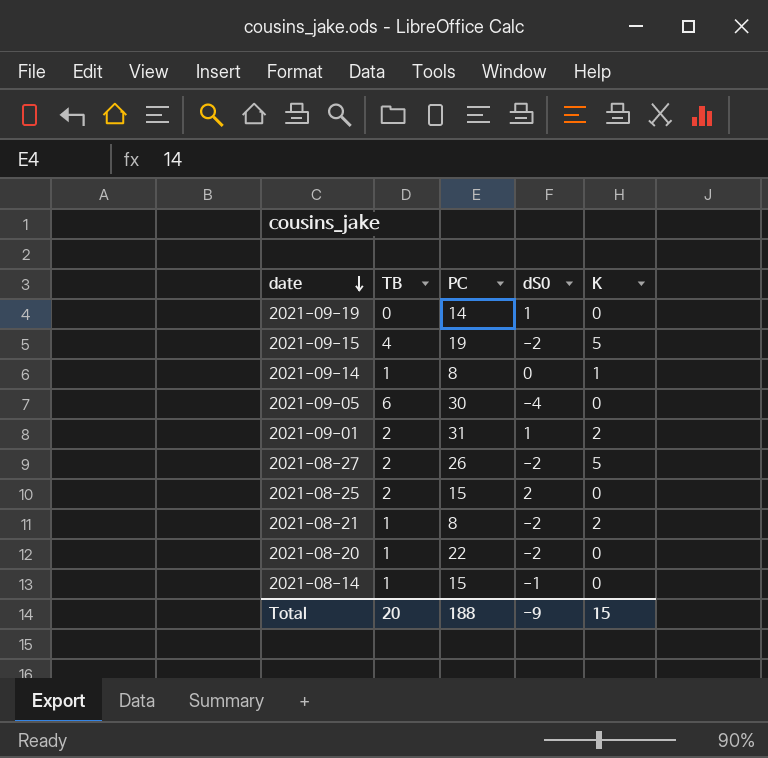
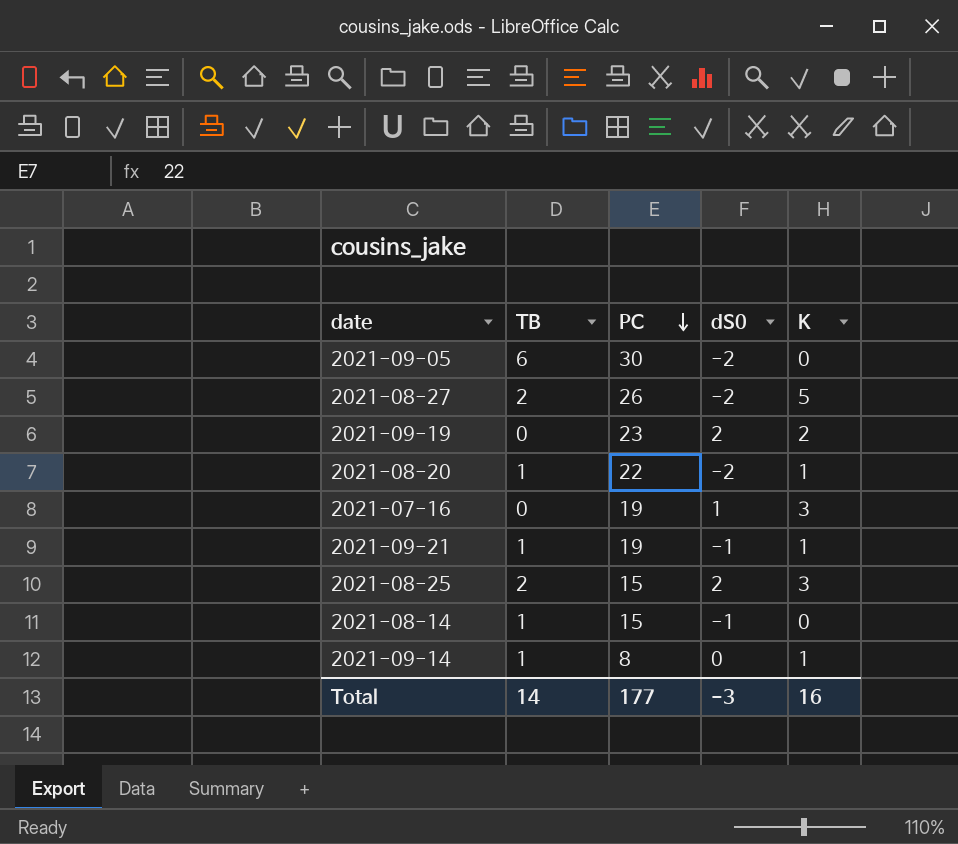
row order: date descending -> PC descending
row 2021-09-15: 4 | 19 | -2 | 5 -> none
row 2021-09-01: 2 | 31 | 1 | 2 -> none
row 2021-08-21: 1 | 8 | -2 | 2 -> none
2021-09-05 | dS0: -4 -> -2
2021-09-19 | PC: 14 -> 23
2021-09-19 | dS0: 1 -> 2
2021-09-19 | K: 0 -> 2
2021-08-20 | K: 0 -> 1
row 2021-07-16: none -> 0 | 19 | 1 | 3
row 2021-09-21: none -> 1 | 19 | -1 | 1
2021-08-25 | K: 0 -> 3
Total | TB: 20 -> 14
Total | PC: 188 -> 177
Total | dS0: -9 -> -3
Total | K: 15 -> 16

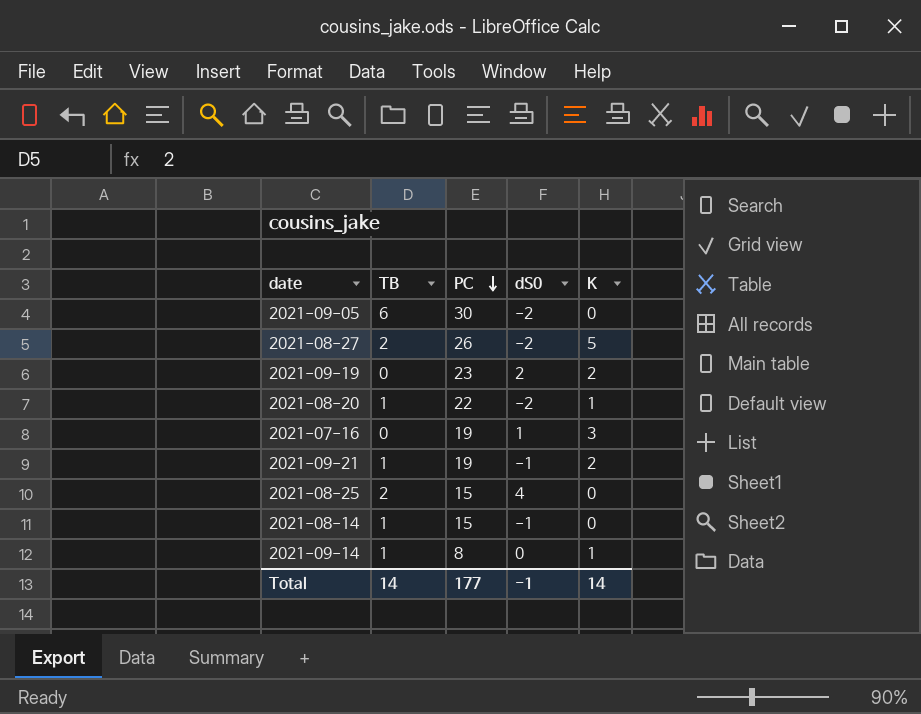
2021-09-21 | K: 1 -> 2
2021-08-25 | dS0: 2 -> 4
2021-08-25 | K: 3 -> 0
Total | dS0: -3 -> -1
Total | K: 16 -> 14

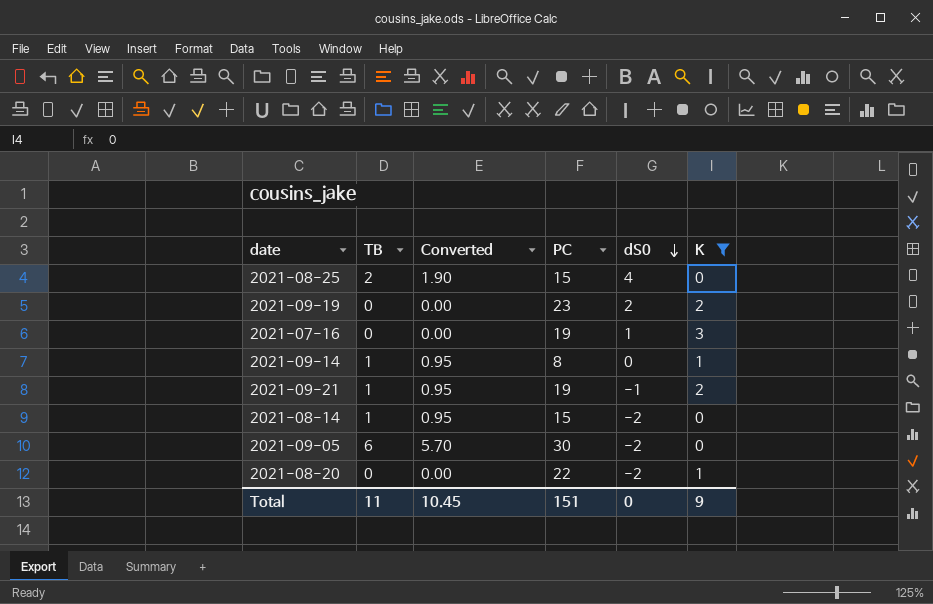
filter: none -> K != 5
row order: PC descending -> dS0 descending
column Converted | formula: none -> [TB] * 0.95
2021-08-14 | dS0: -1 -> -2
2021-08-20 | TB: 1 -> 0
Total | TB: 14 -> 11
Total | PC: 177 -> 151
Total | dS0: -1 -> 0
Total | K: 14 -> 9

